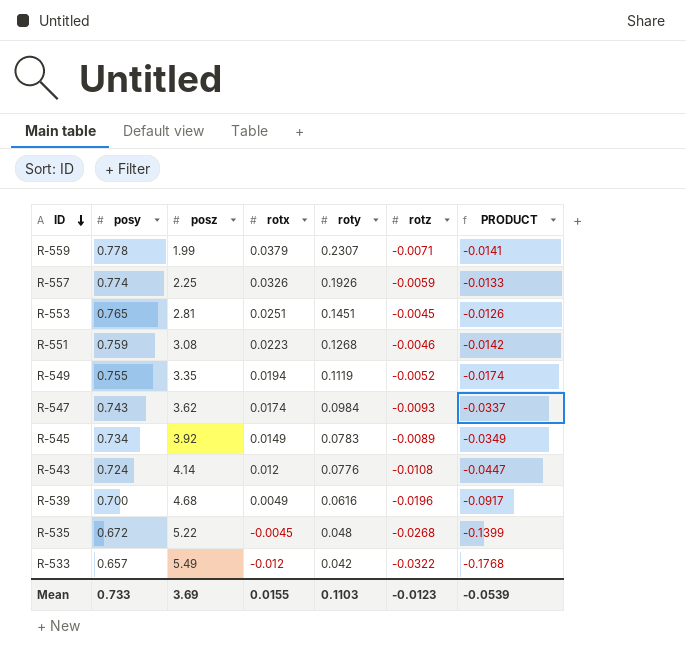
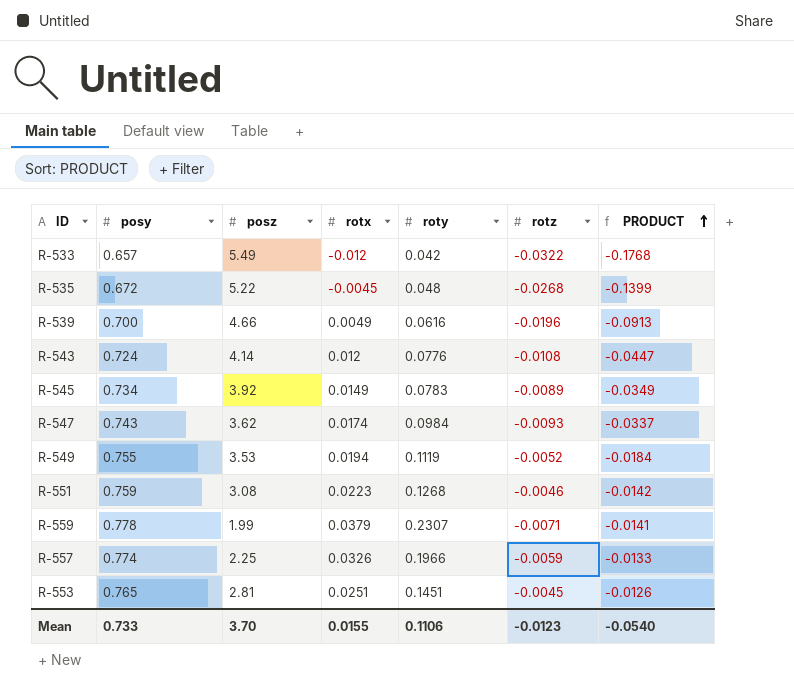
row order: ID descending -> PRODUCT ascending
R-539 | posz: 4.68 -> 4.66
R-539 | PRODUCT: -0.0917 -> -0.0913
R-549 | posz: 3.35 -> 3.53
R-549 | PRODUCT: -0.0174 -> -0.0184
R-557 | roty: 0.1926 -> 0.1966
Mean | posz: 3.69 -> 3.70
Mean | roty: 0.1103 -> 0.1106
Mean | PRODUCT: -0.0539 -> -0.0540

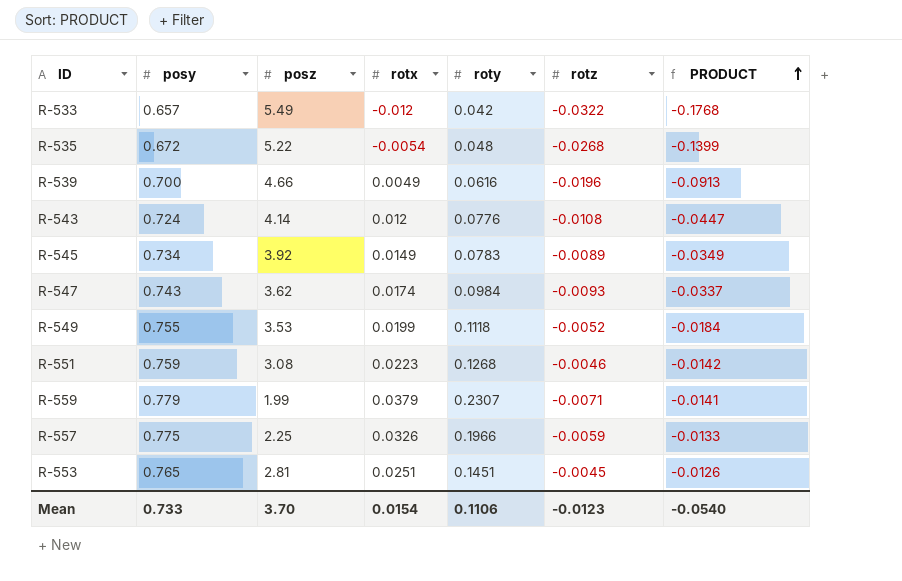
R-535 | rotx: -0.0045 -> -0.0054
R-549 | rotx: 0.0194 -> 0.0199
R-549 | roty: 0.1119 -> 0.1118
R-559 | posy: 0.778 -> 0.779
R-557 | posy: 0.774 -> 0.775
Mean | rotx: 0.0155 -> 0.0154

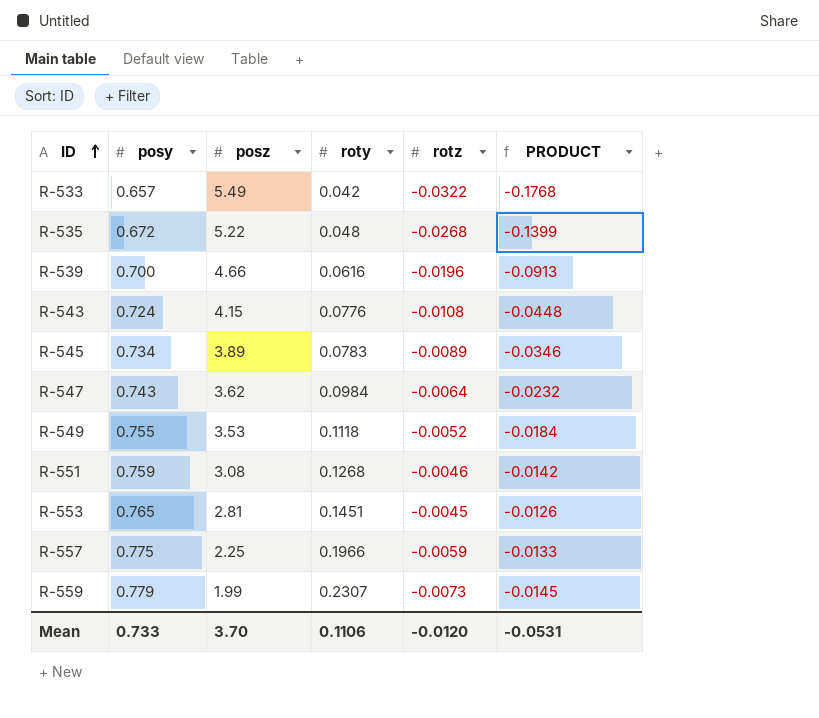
row order: PRODUCT ascending -> ID ascending
column rotx | position: 4 -> none
R-543 | posz: 4.14 -> 4.15
R-543 | PRODUCT: -0.0447 -> -0.0448
R-545 | posz: 3.92 -> 3.89
R-545 | PRODUCT: -0.0349 -> -0.0346
R-547 | rotz: -0.0093 -> -0.0064
R-547 | PRODUCT: -0.0337 -> -0.0232
R-559 | rotz: -0.0071 -> -0.0073
R-559 | PRODUCT: -0.0141 -> -0.0145
Mean | rotz: -0.0123 -> -0.0120
Mean | PRODUCT: -0.0540 -> -0.0531

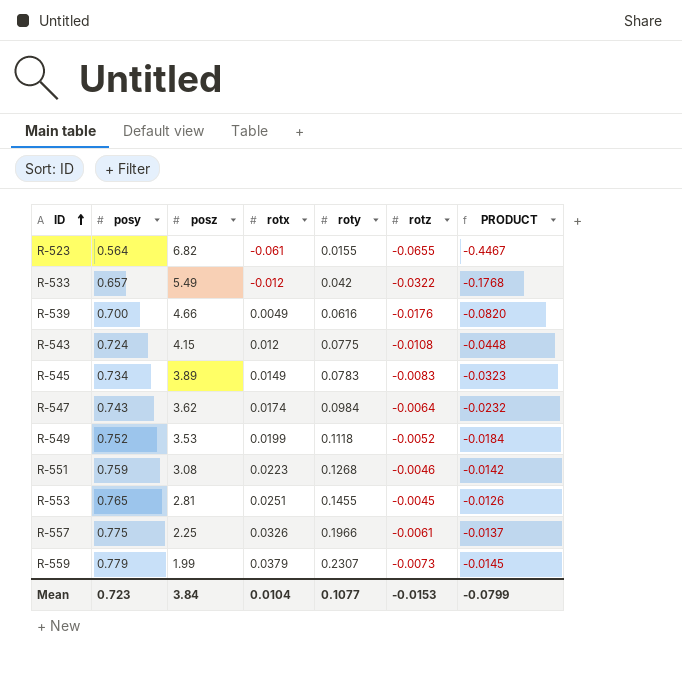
column rotx | position: none -> 4
row R-535: 0.672 | 5.22 | 0.048 | -0.0268 | -0.1399 -> none
row R-523: none -> 0.564 | 6.82 | -0.061 | 0.0155 | -0.0655 | -0.4467
R-539 | rotz: -0.0196 -> -0.0176
R-539 | PRODUCT: -0.0913 -> -0.0820
R-543 | roty: 0.0776 -> 0.0775
R-545 | rotz: -0.0089 -> -0.0083
R-545 | PRODUCT: -0.0346 -> -0.0323
R-549 | posy: 0.755 -> 0.752
R-553 | roty: 0.1451 -> 0.1455
R-557 | rotz: -0.0059 -> -0.0061
R-557 | PRODUCT: -0.0133 -> -0.0137
Mean | posy: 0.733 -> 0.723
Mean | posz: 3.70 -> 3.84
Mean | roty: 0.1106 -> 0.1077
Mean | rotz: -0.0120 -> -0.0153
Mean | PRODUCT: -0.0531 -> -0.0799

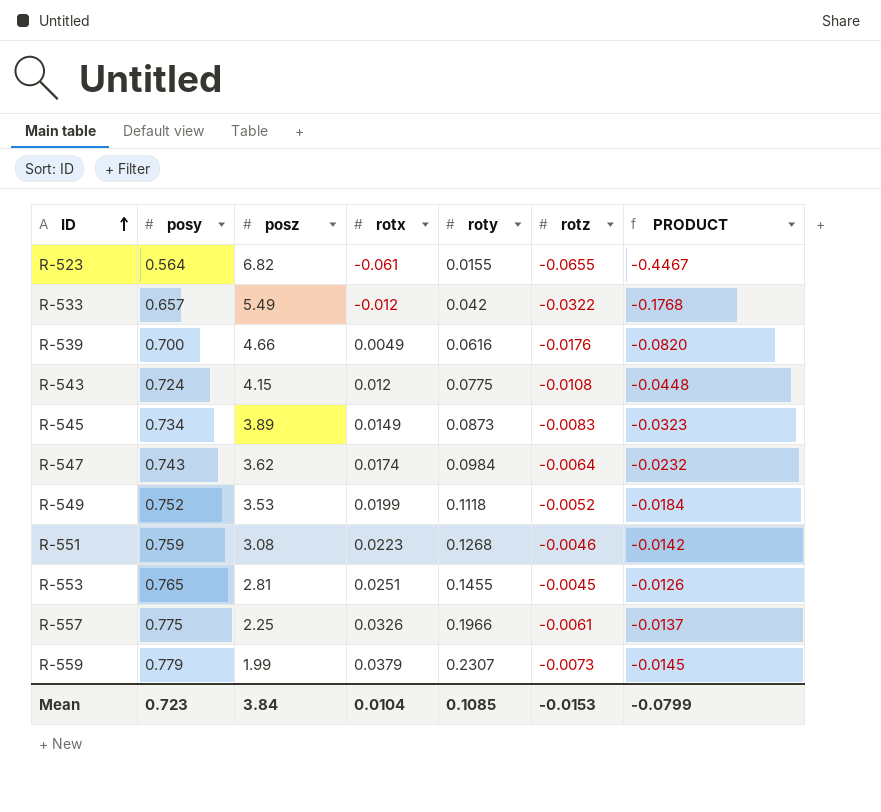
R-545 | roty: 0.0783 -> 0.0873
Mean | roty: 0.1077 -> 0.1085

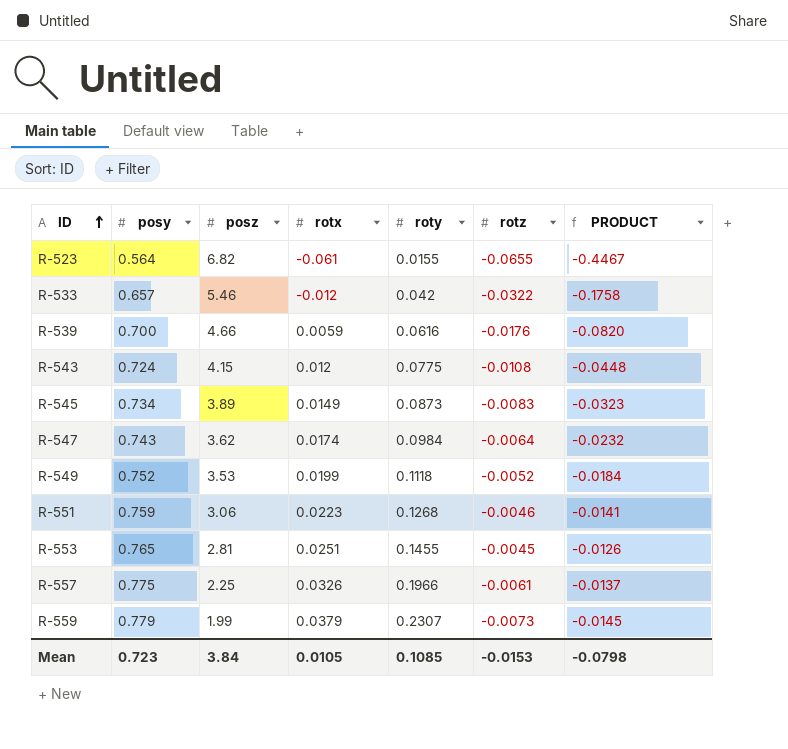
R-533 | posz: 5.49 -> 5.46
R-533 | PRODUCT: -0.1768 -> -0.1758
R-539 | rotx: 0.0049 -> 0.0059
R-551 | posz: 3.08 -> 3.06
R-551 | PRODUCT: -0.0142 -> -0.0141
Mean | rotx: 0.0104 -> 0.0105
Mean | PRODUCT: -0.0799 -> -0.0798

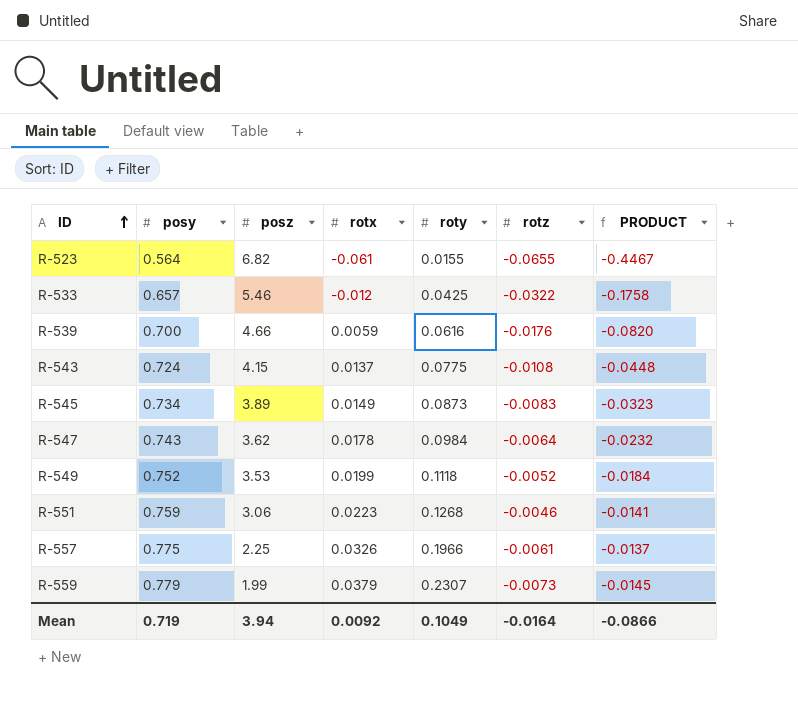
row R-553: 0.765 | 2.81 | 0.0251 | 0.1455 | -0.0045 | -0.0126 -> none
R-533 | roty: 0.042 -> 0.0425
R-543 | rotx: 0.012 -> 0.0137
R-547 | rotx: 0.0174 -> 0.0178
Mean | posy: 0.723 -> 0.719
Mean | posz: 3.84 -> 3.94
Mean | rotx: 0.0105 -> 0.0092
Mean | roty: 0.1085 -> 0.1049
Mean | rotz: -0.0153 -> -0.0164
Mean | PRODUCT: -0.0798 -> -0.0866

